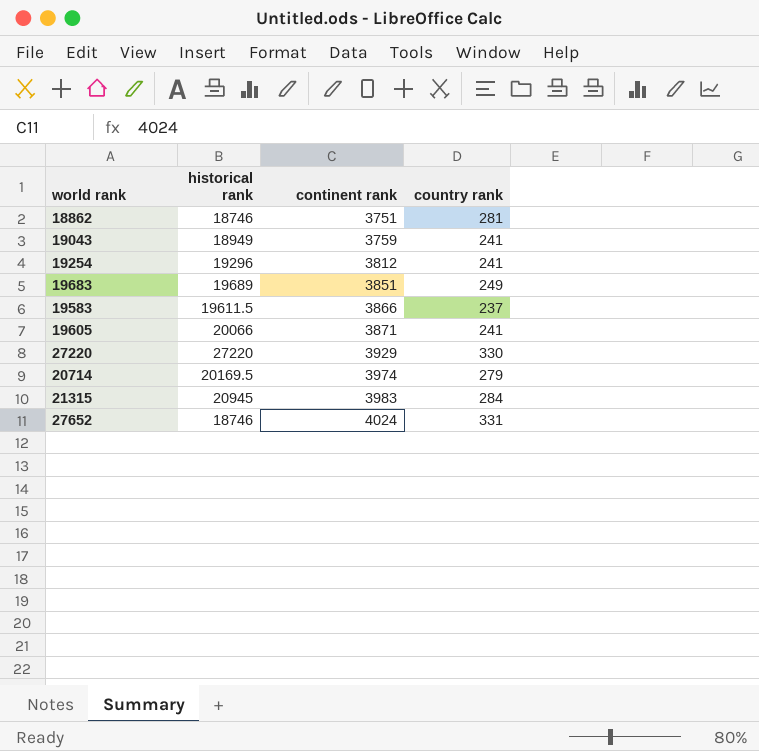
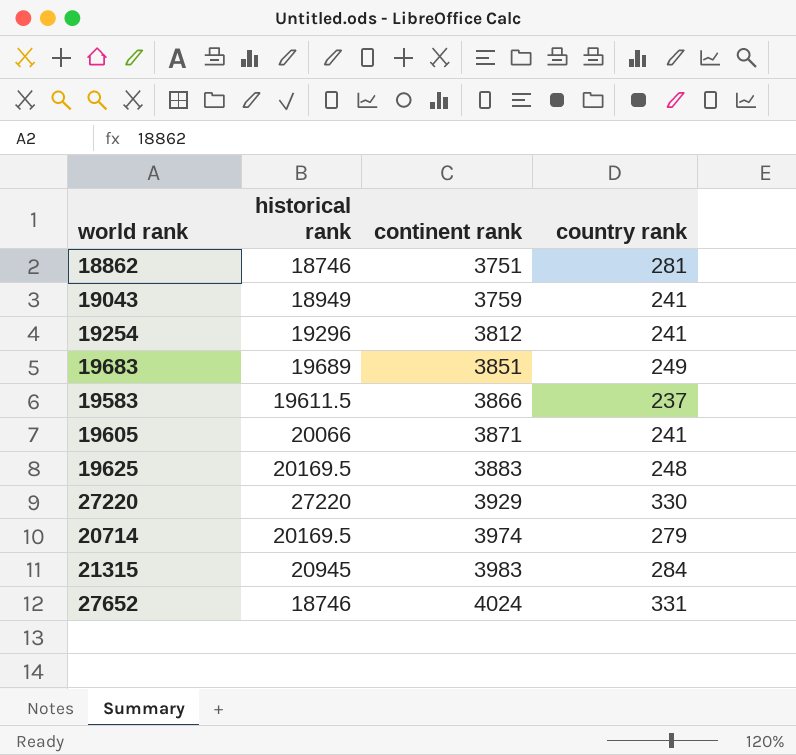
row 19625: none -> 20169.5 | 3883 | 248

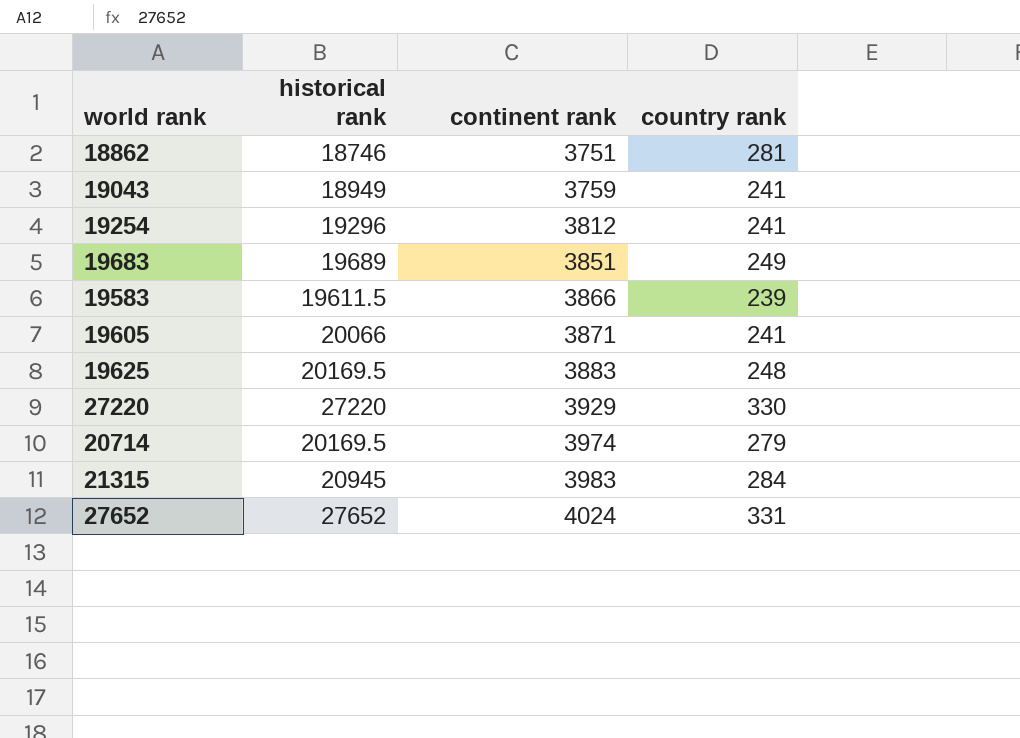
19583 | country rank: 237 -> 239
27652 | historical rank: 18746 -> 27652

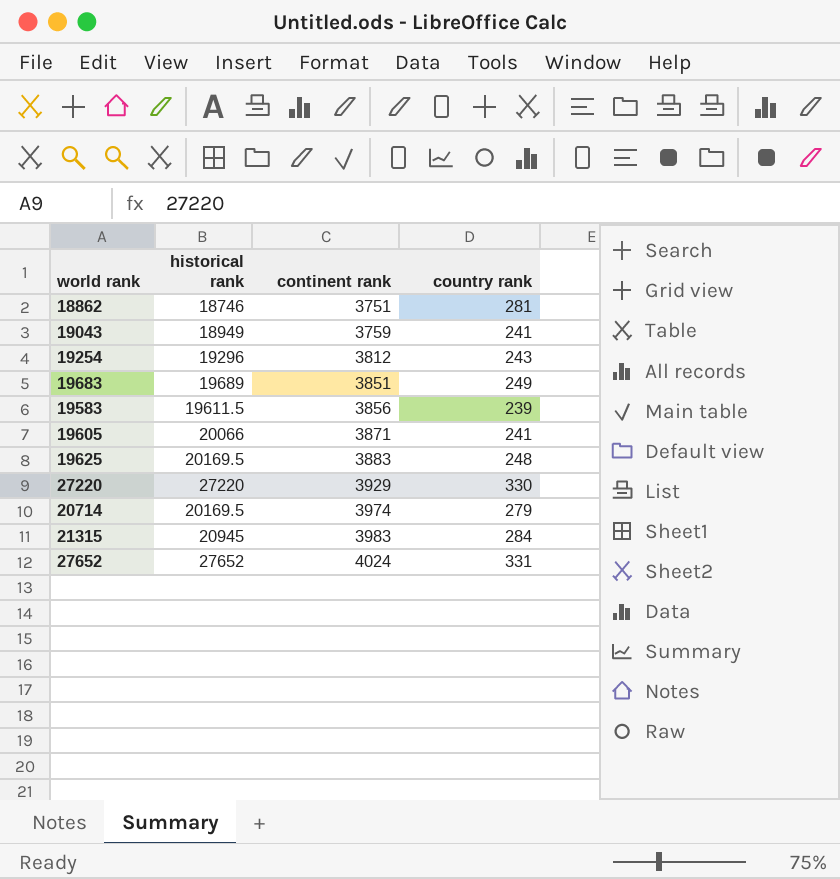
19254 | country rank: 241 -> 243
19583 | continent rank: 3866 -> 3856

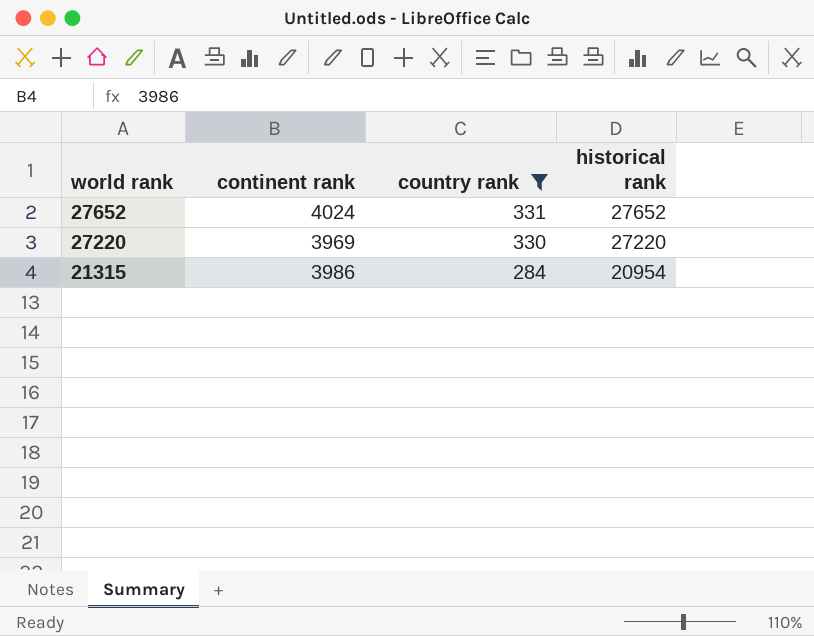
filter: none -> country rank >= 284
row order: continent rank ascending -> world rank descending
column historical rank | position: 2 -> 4
27220 | continent rank: 3929 -> 3969
21315 | continent rank: 3983 -> 3986
21315 | historical rank: 20945 -> 20954

